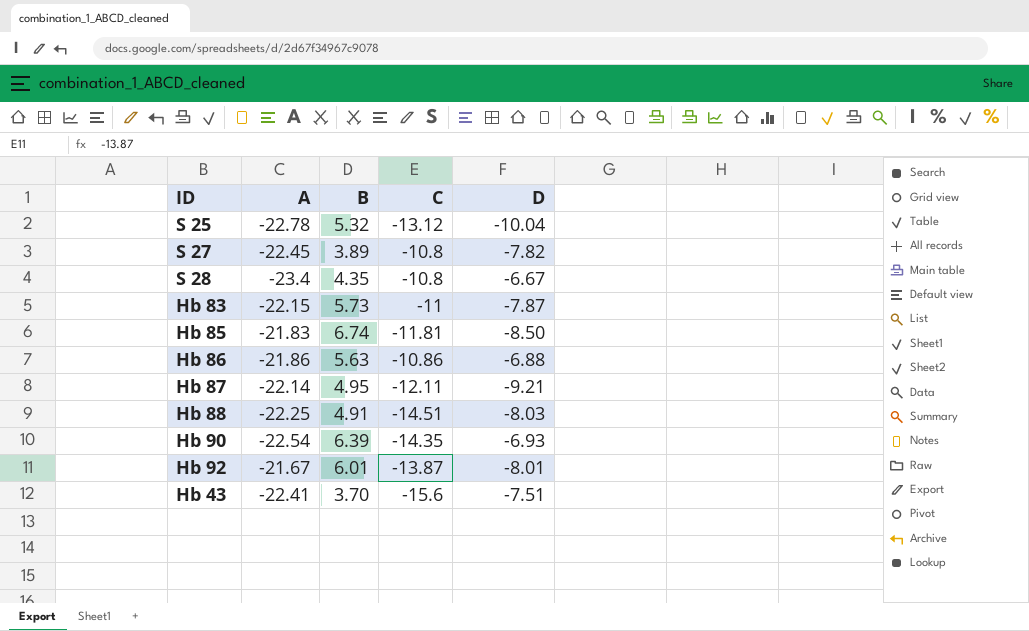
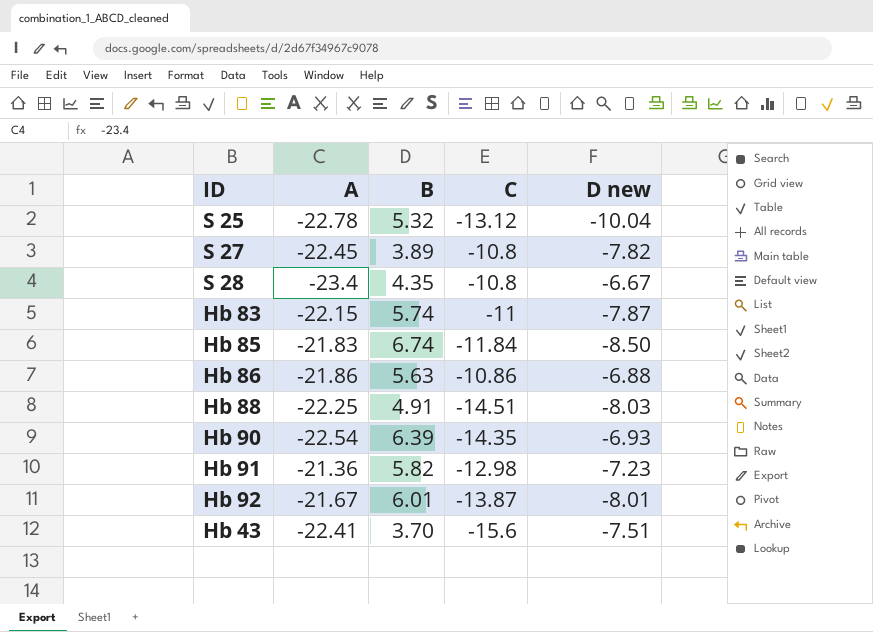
column name: D -> D new
row Hb 87: -22.14 | 4.95 | -12.11 | -9.21 -> none
Hb 83 | B: 5.73 -> 5.74
Hb 85 | C: -11.81 -> -11.84
row Hb 91: none -> -21.36 | 5.82 | -12.98 | -7.23

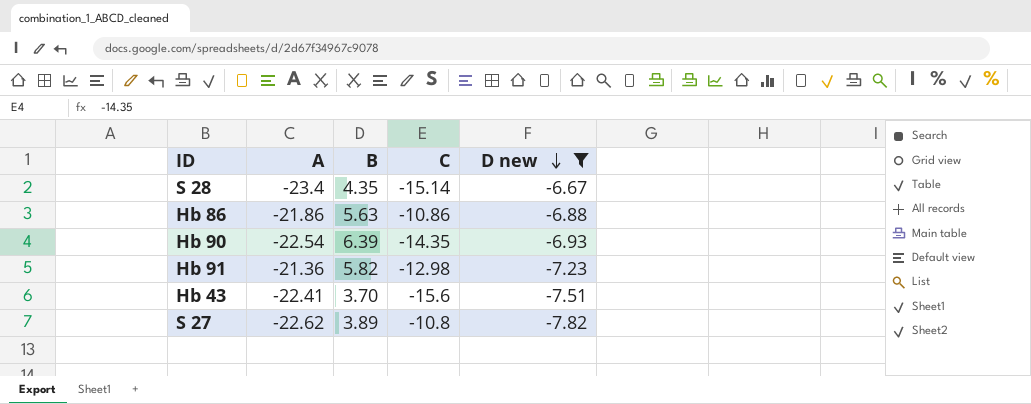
filter: none -> D new >= -7.82
row order: none -> D new descending
S 28 | C: -10.8 -> -15.14
S 27 | A: -22.45 -> -22.62

